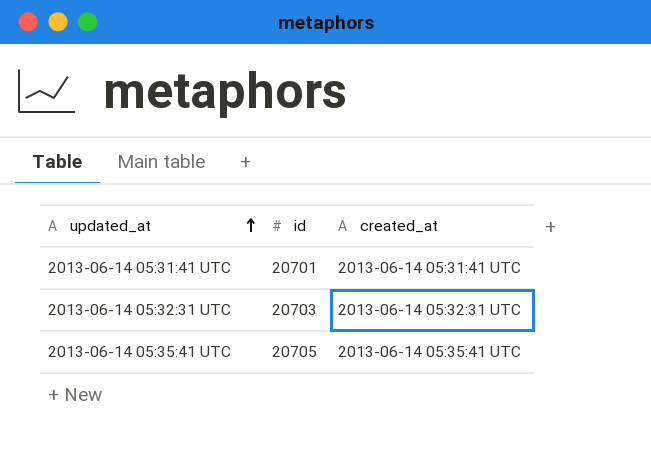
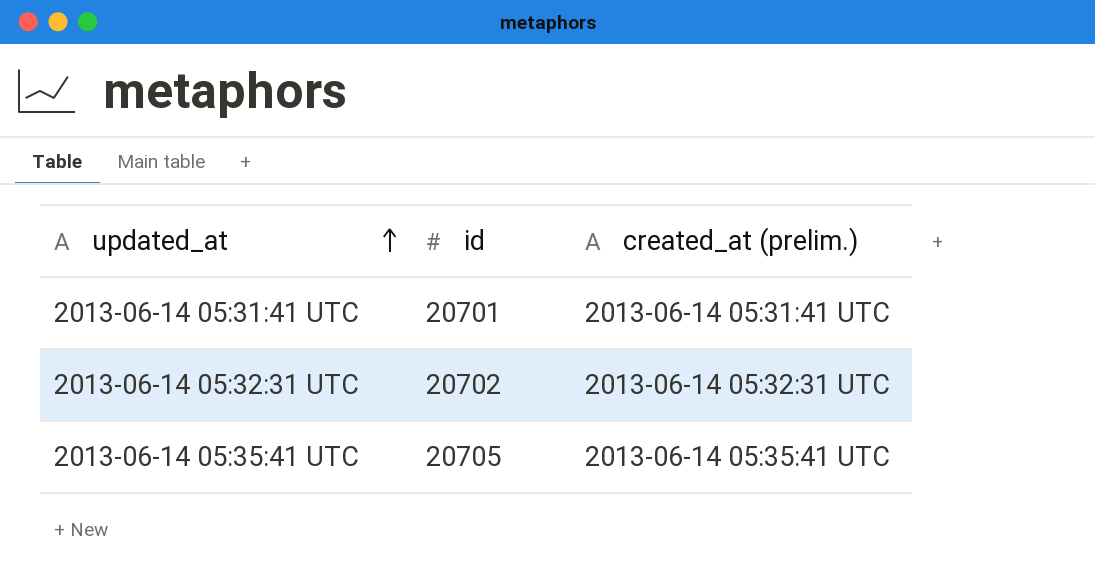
column name: created_at -> created_at (prelim.)
2013-06-14 05:32:31 UTC | id: 20703 -> 20702

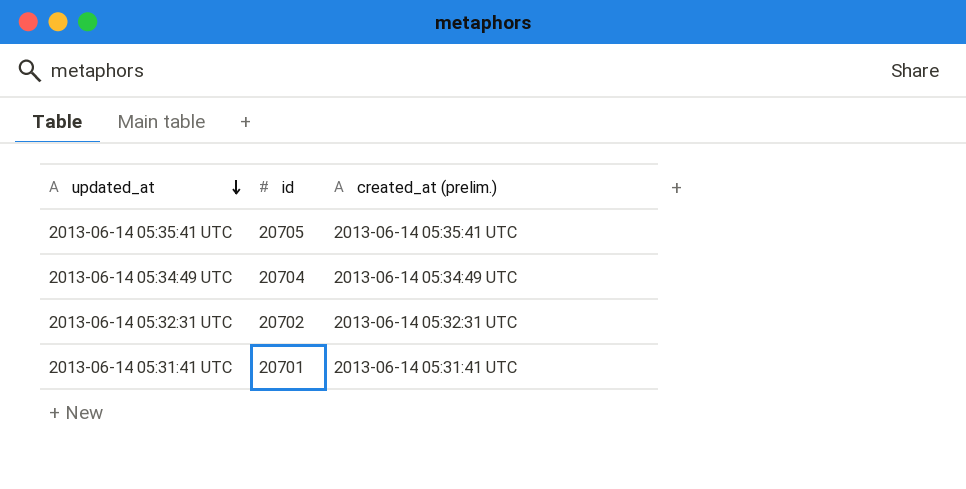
row order: updated_at ascending -> updated_at descending
row 2013-06-14 05:34:49 UTC: none -> 20704 | 2013-06-14 05:34:49 UTC

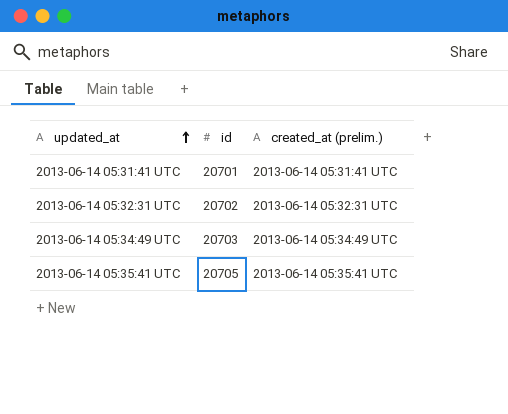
row order: updated_at descending -> updated_at ascending
2013-06-14 05:34:49 UTC | id: 20704 -> 20703

